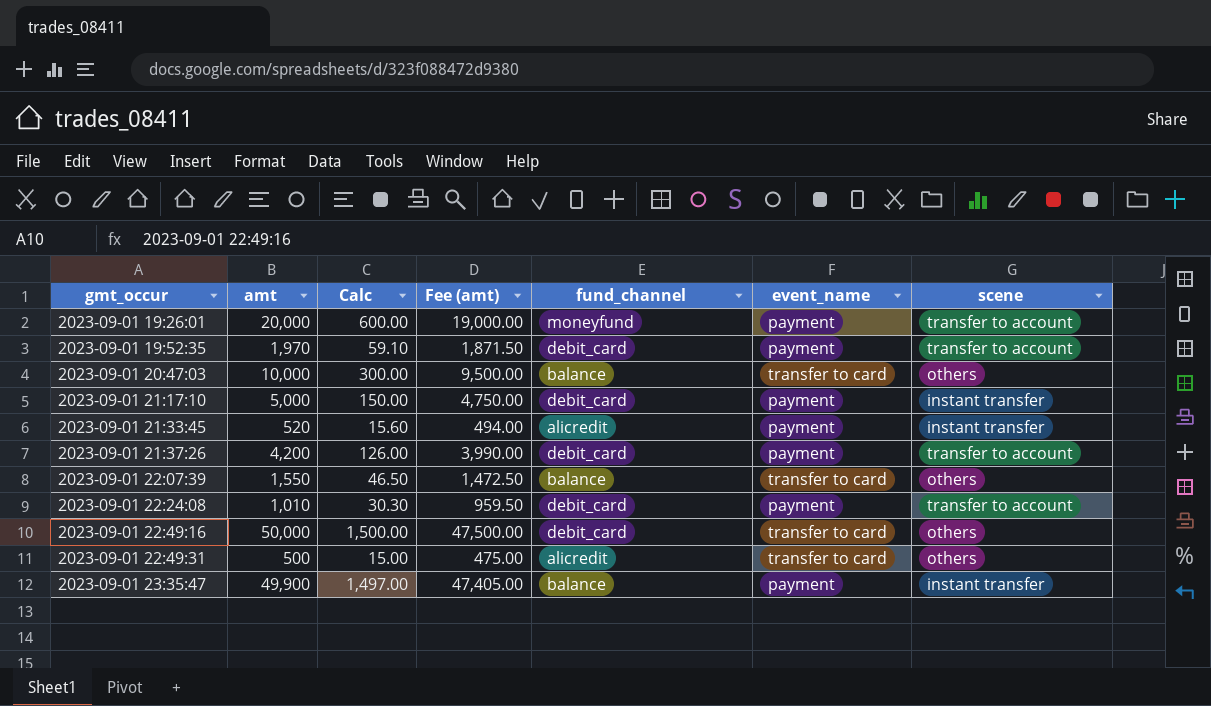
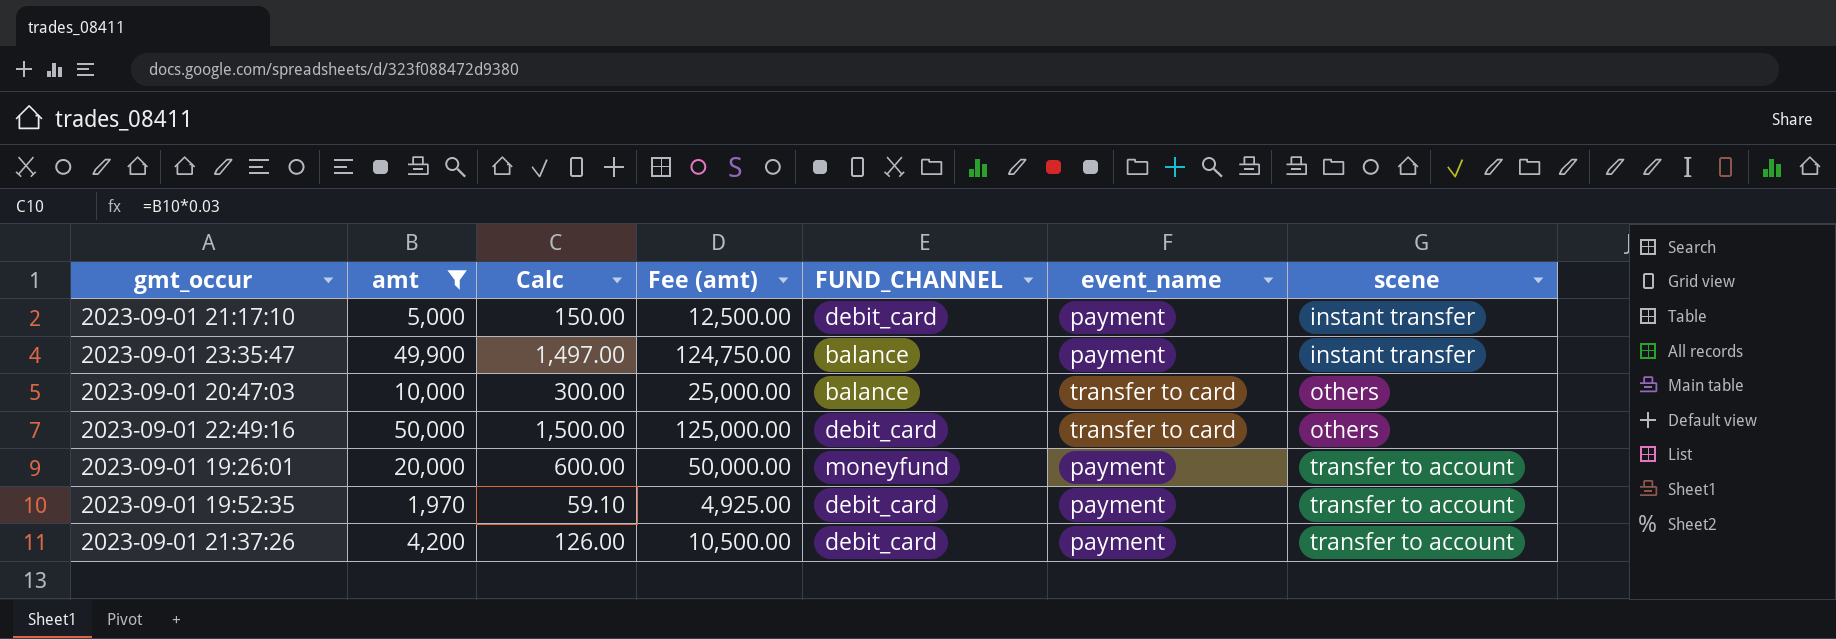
filter: none -> amt >= 1,970
row order: gmt_occur ascending -> scene ascending
column Fee (amt) | formula: [amt] * 0.95 -> [amt] * 2.5
column name: fund_channel -> FUND_CHANNEL

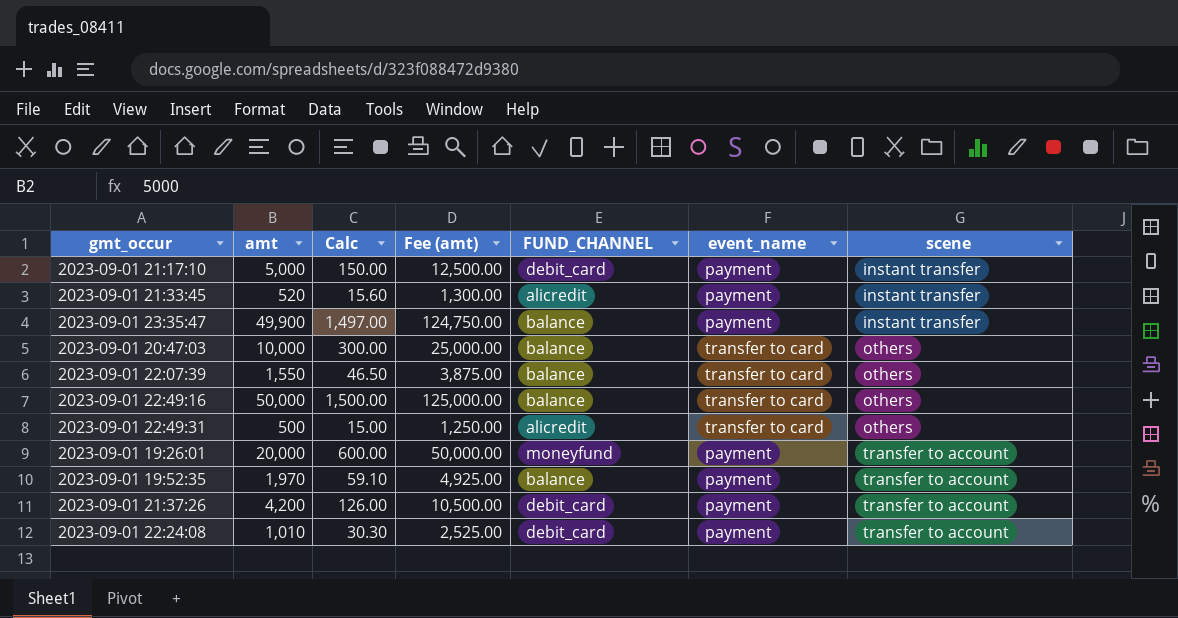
filter: amt >= 1,970 -> none
2023-09-01 22:49:16 | FUND_CHANNEL: debit_card -> balance
2023-09-01 19:52:35 | FUND_CHANNEL: debit_card -> balance

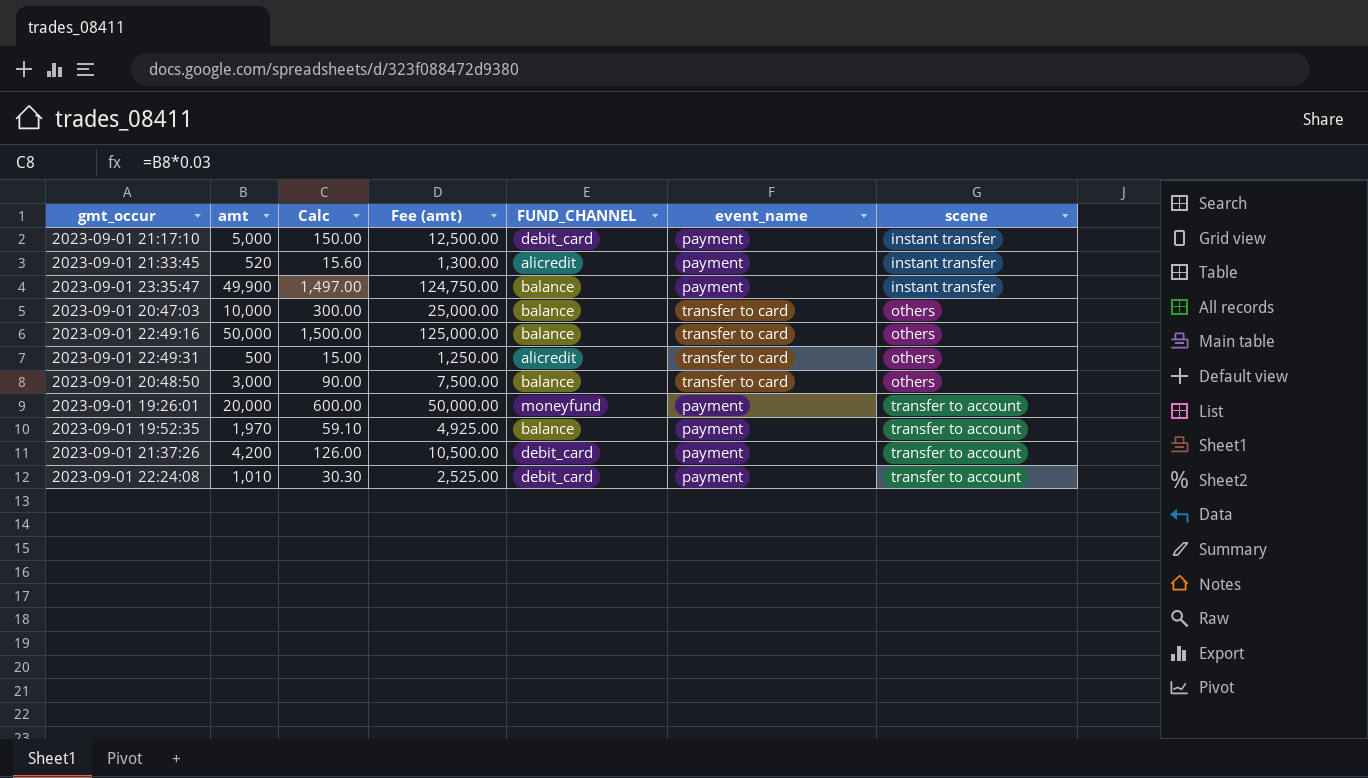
row 2023-09-01 22:07:39: 1,550 | 46.50 | 3,875.00 | balance | transfer to card | others -> none
row 2023-09-01 20:48:50: none -> 3,000 | 90.00 | 7,500.00 | balance | transfer to card | others

